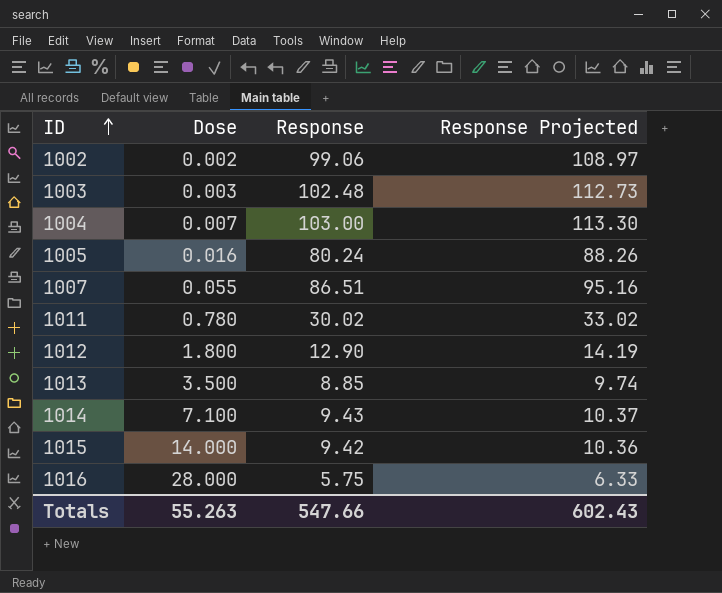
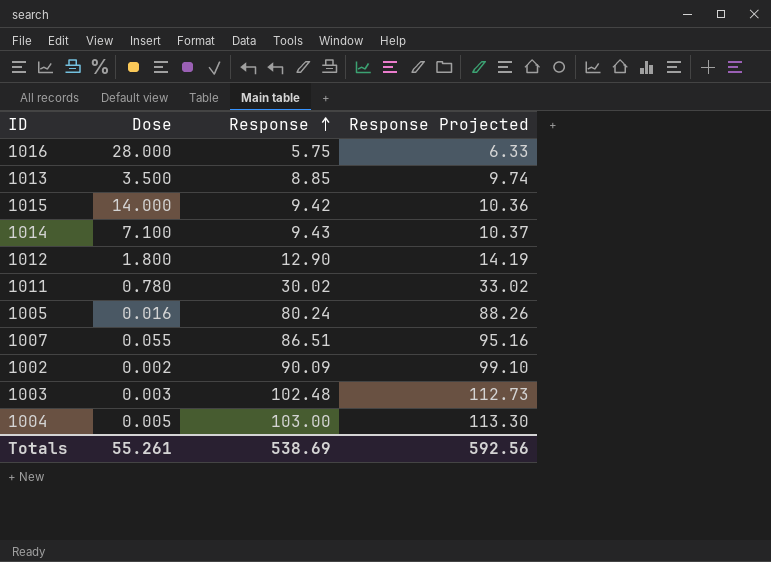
row order: ID ascending -> Response ascending
1002 | Response: 99.06 -> 90.09
1002 | Response Projected: 108.97 -> 99.10
1004 | Dose: 0.007 -> 0.005
Totals | Dose: 55.263 -> 55.261
Totals | Response: 547.66 -> 538.69
Totals | Response Projected: 602.43 -> 592.56

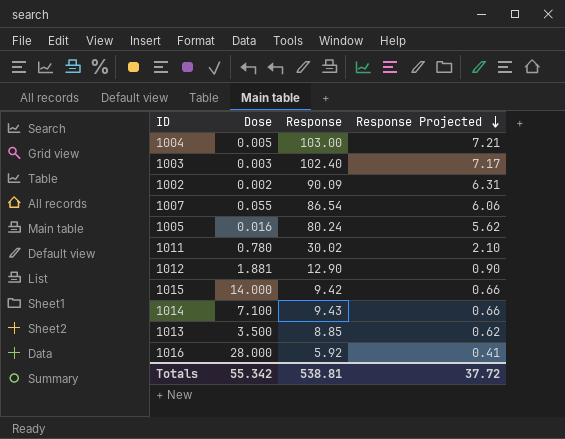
row order: Response ascending -> Response Projected descending
column Response Projected | formula: [Response] * 1.1 -> [Response] * 0.07
1003 | Response: 102.48 -> 102.40
1007 | Response: 86.51 -> 86.54
1012 | Dose: 1.800 -> 1.881
1016 | Response: 5.75 -> 5.92
Totals | Dose: 55.261 -> 55.342
Totals | Response: 538.69 -> 538.81
Totals | Response Projected: 592.56 -> 37.72

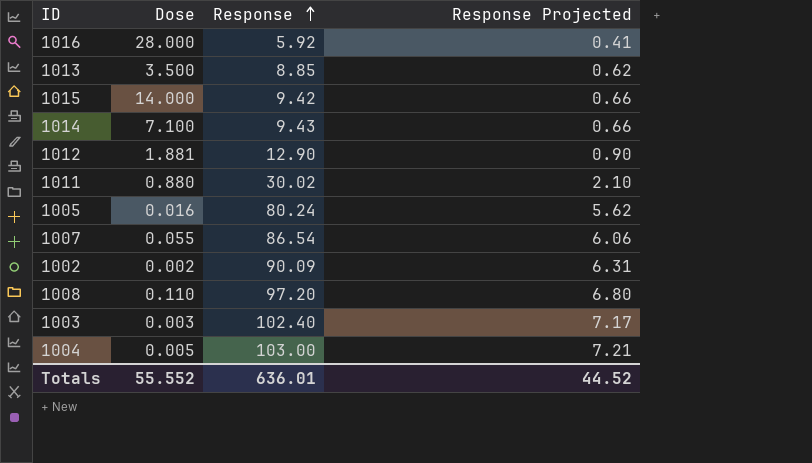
row order: Response Projected descending -> Response ascending
1011 | Dose: 0.780 -> 0.880
row 1008: none -> 0.110 | 97.20 | 6.80
Totals | Dose: 55.342 -> 55.552
Totals | Response: 538.81 -> 636.01
Totals | Response Projected: 37.72 -> 44.52

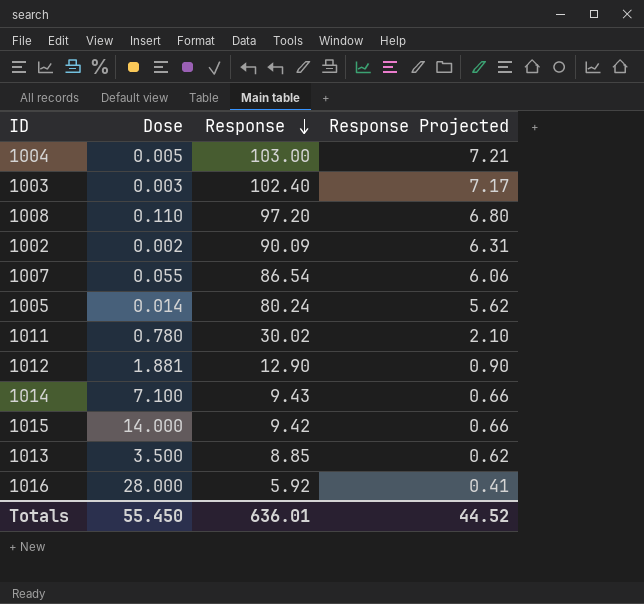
row order: Response ascending -> Response descending
1005 | Dose: 0.016 -> 0.014
1011 | Dose: 0.880 -> 0.780
Totals | Dose: 55.552 -> 55.450

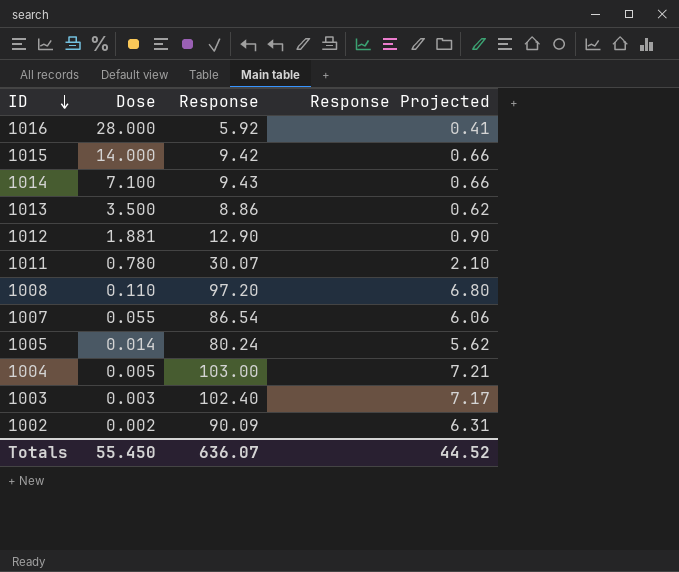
row order: Response descending -> ID descending
1013 | Response: 8.85 -> 8.86
1011 | Response: 30.02 -> 30.07
Totals | Response: 636.01 -> 636.07

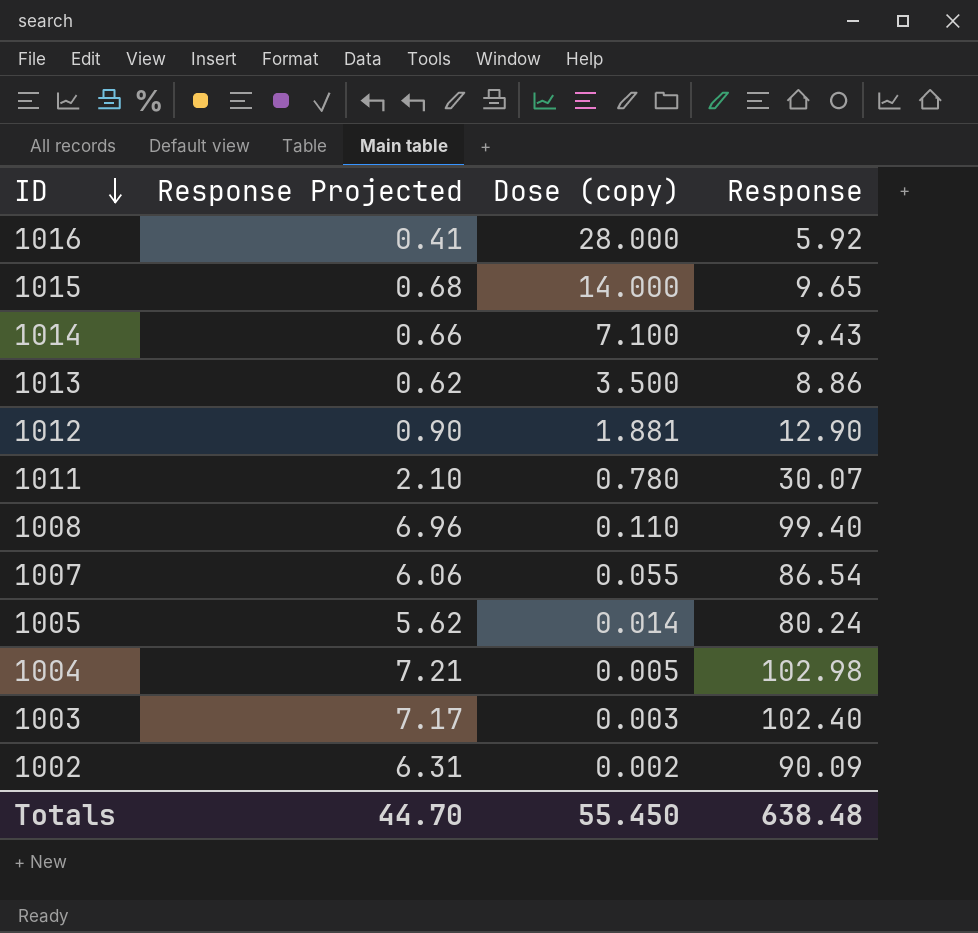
column Response Projected | position: 4 -> 2
column name: Dose -> Dose (copy)
1015 | Response Projected: 0.66 -> 0.68
1015 | Response: 9.42 -> 9.65
1008 | Response Projected: 6.80 -> 6.96
1008 | Response: 97.20 -> 99.40
1004 | Response: 103.00 -> 102.98
Totals | Response Projected: 44.52 -> 44.70
Totals | Response: 636.07 -> 638.48

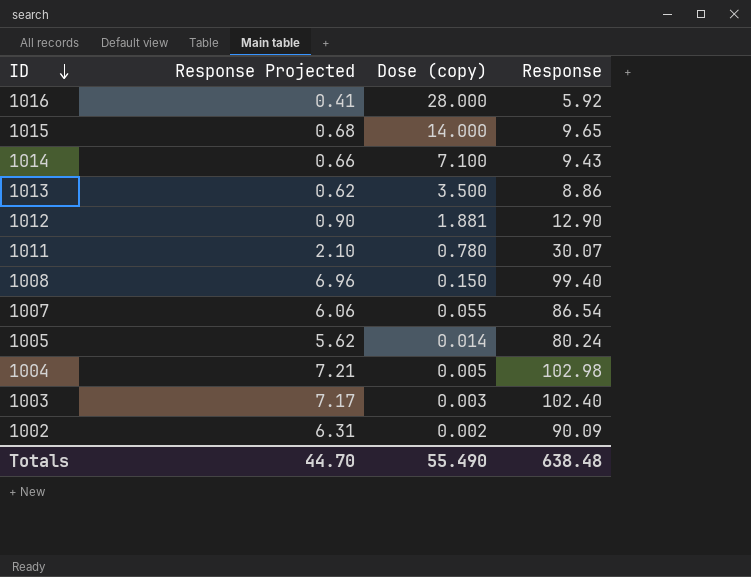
1008 | Dose (copy): 0.110 -> 0.150
Totals | Dose (copy): 55.450 -> 55.490

